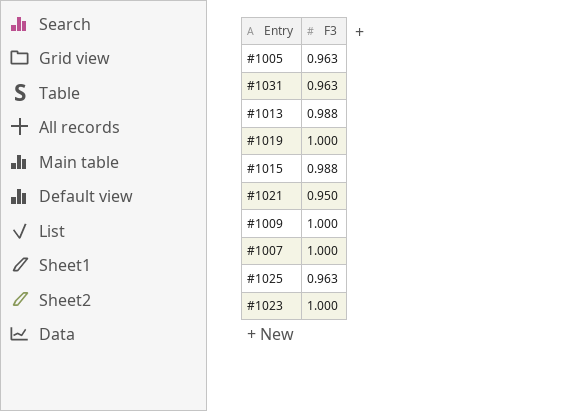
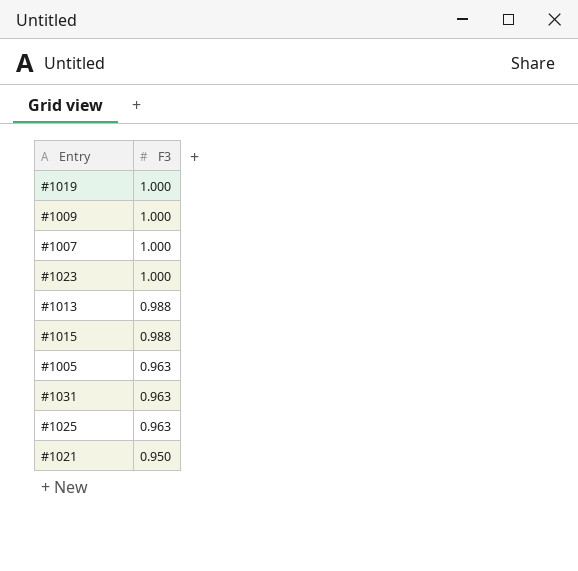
row order: none -> F3 descending

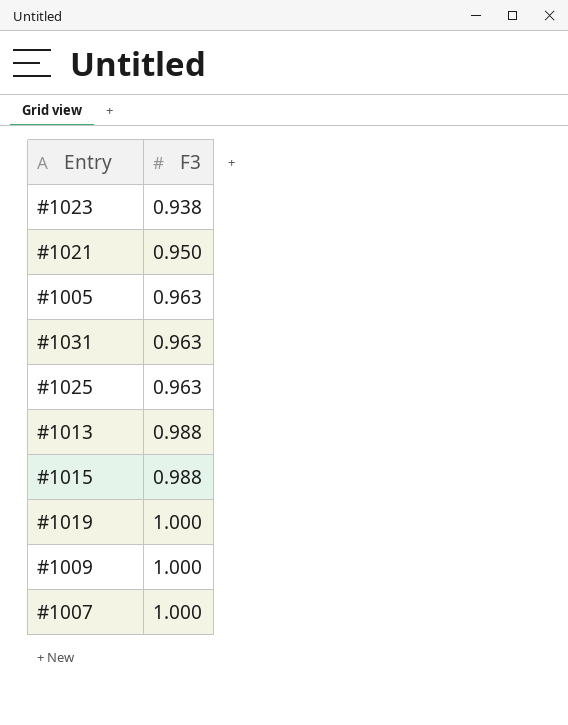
row order: F3 descending -> F3 ascending
#1023 | F3: 1.000 -> 0.938

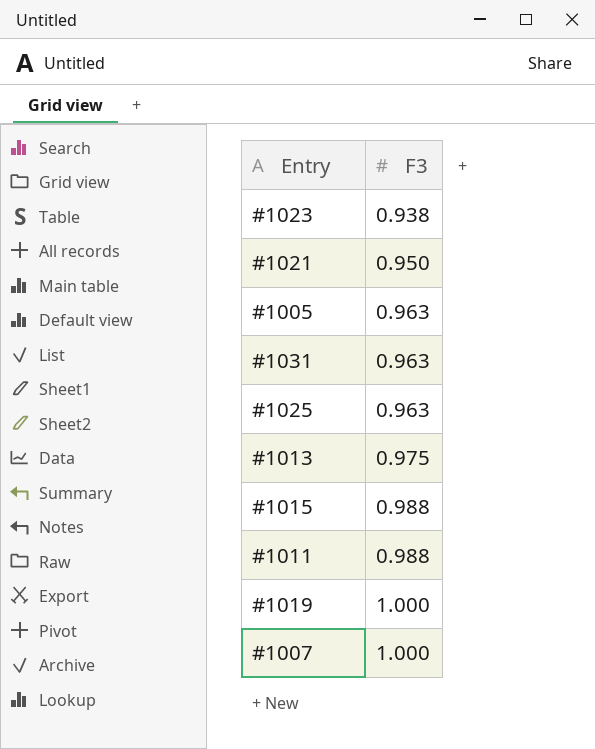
row #1009: 1.000 -> none
#1013 | F3: 0.988 -> 0.975
row #1011: none -> 0.988

